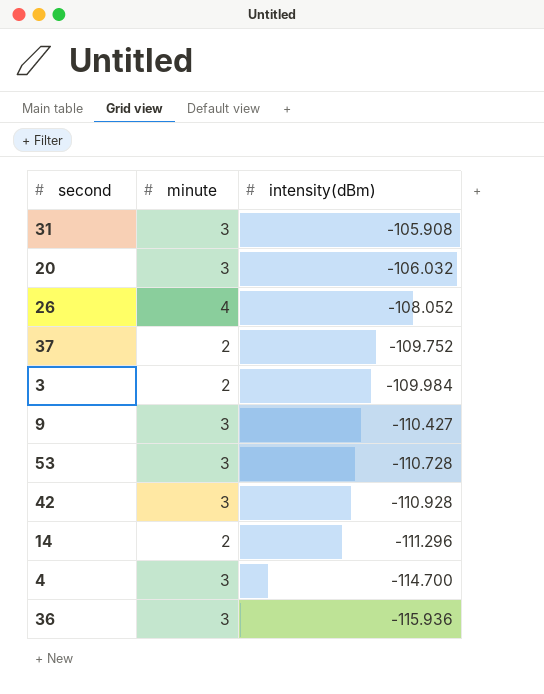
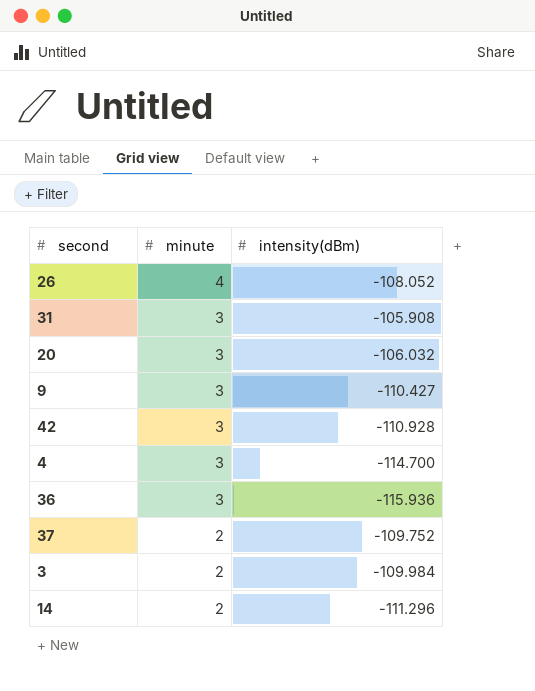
row order: intensity(dBm) descending -> minute descending
row 53: 3 | -110.728 -> none

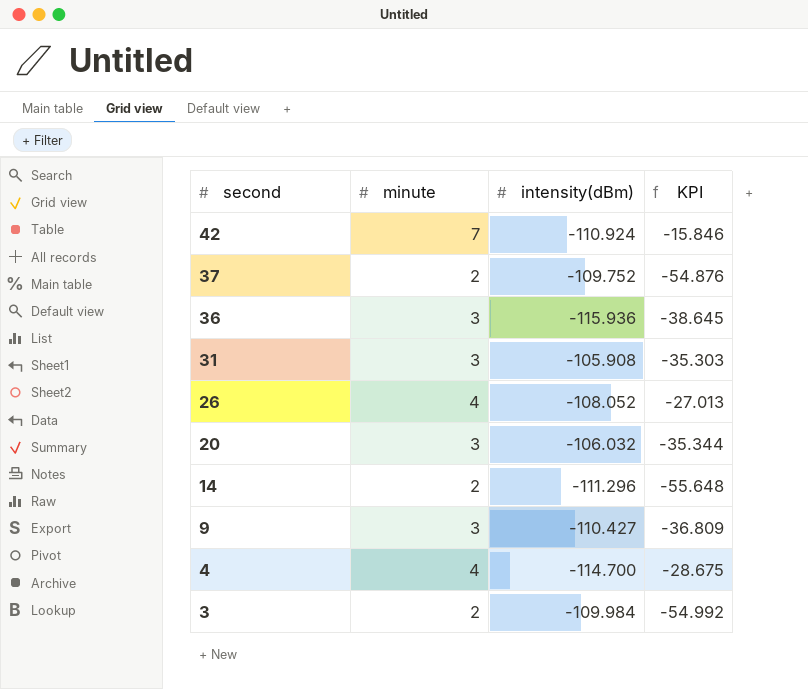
row order: minute descending -> second descending
column KPI | formula: none -> [intensity(dBm)] / [minute]
42 | minute: 3 -> 7
42 | intensity(dBm): -110.928 -> -110.924
4 | minute: 3 -> 4

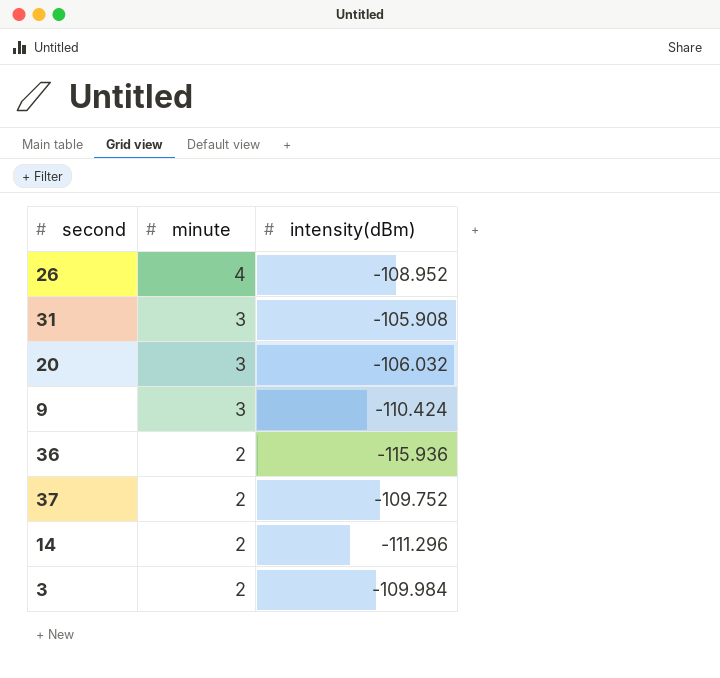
row order: second descending -> minute descending
column KPI | formula: [intensity(dBm)] / [minute] -> none
row 42: 7 | -110.924 | -15.846 -> none
row 4: 4 | -114.700 | -28.675 -> none
26 | intensity(dBm): -108.052 -> -108.952
9 | intensity(dBm): -110.427 -> -110.424
36 | minute: 3 -> 2

